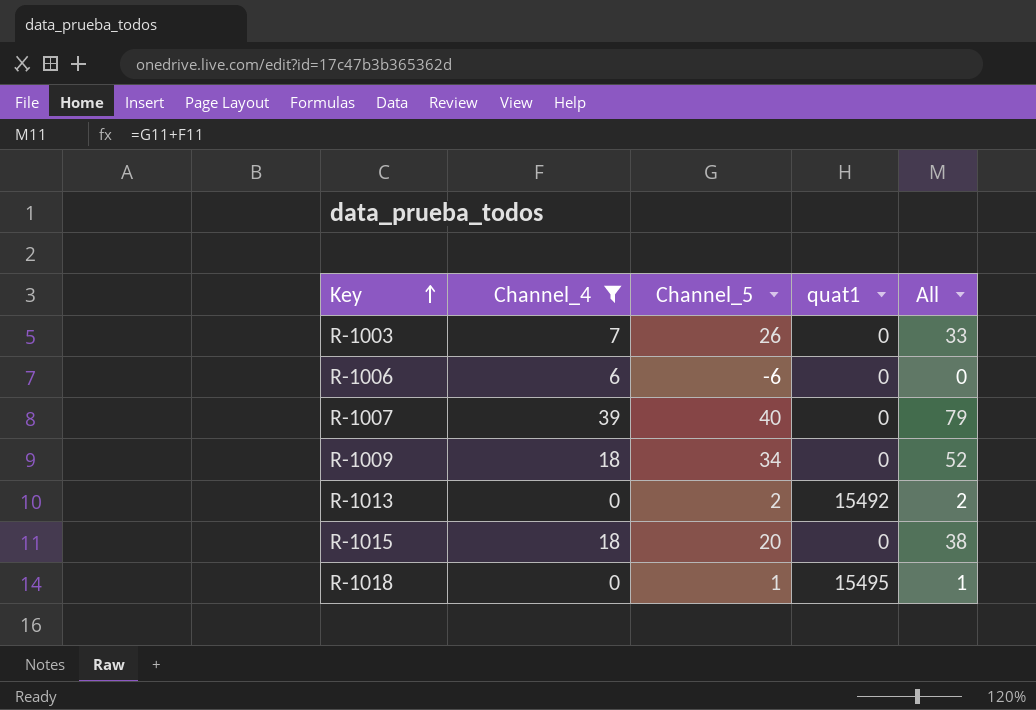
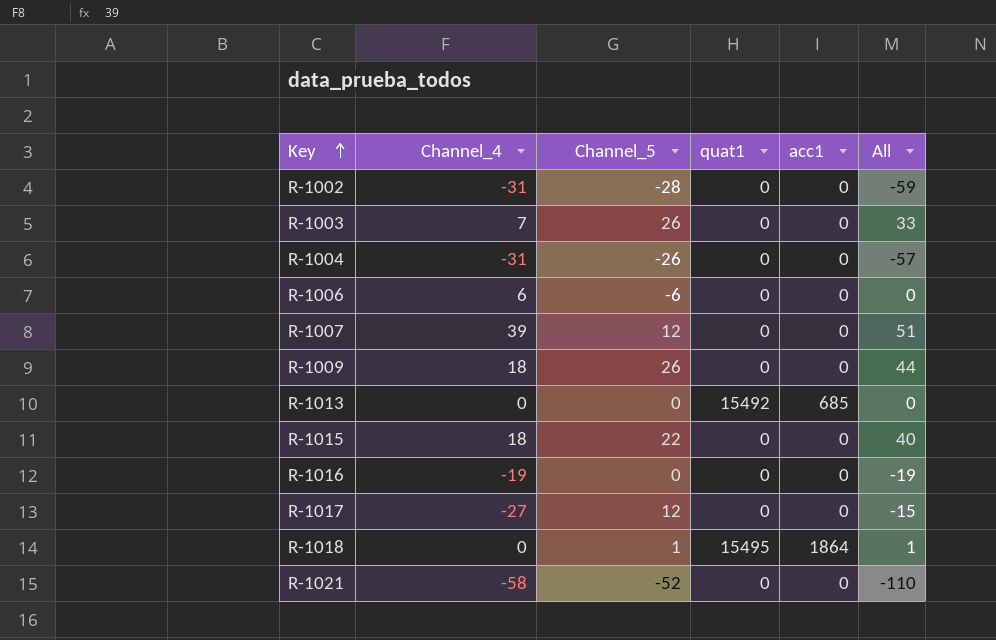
filter: Channel_4 >= 0 -> none
column acc1 | position: none -> 5
R-1007 | Channel_5: 40 -> 12
R-1007 | All: 79 -> 51
R-1009 | Channel_5: 34 -> 26
R-1009 | All: 52 -> 44
R-1013 | Channel_5: 2 -> 0
R-1013 | All: 2 -> 0
R-1015 | Channel_5: 20 -> 22
R-1015 | All: 38 -> 40

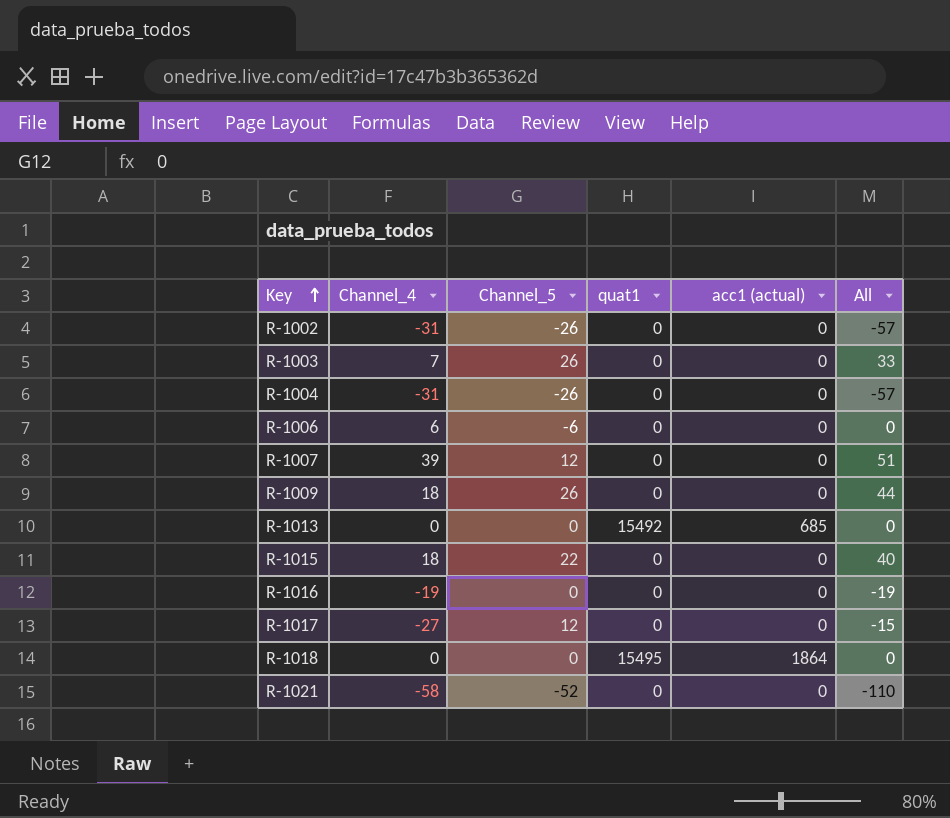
column name: acc1 -> acc1 (actual)
R-1002 | Channel_5: -28 -> -26
R-1002 | All: -59 -> -57
R-1018 | Channel_5: 1 -> 0
R-1018 | All: 1 -> 0

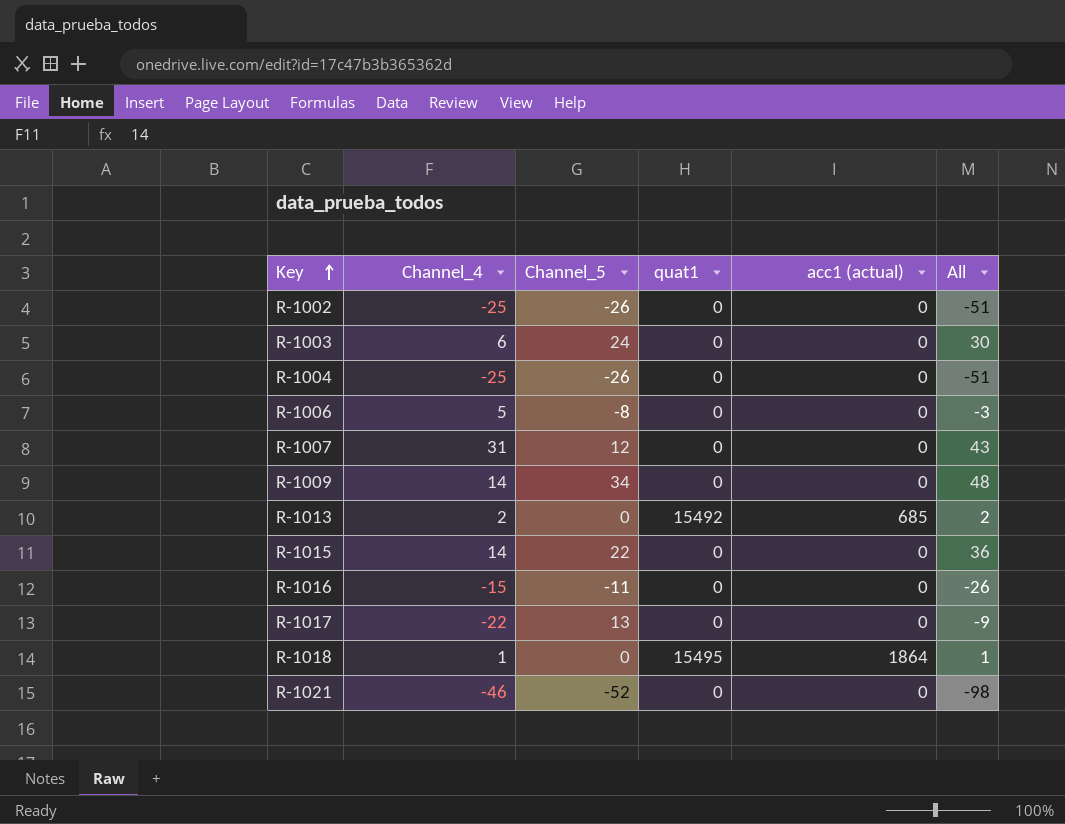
R-1002 | Channel_4: -31 -> -25
R-1002 | All: -57 -> -51
R-1003 | Channel_4: 7 -> 6
R-1003 | Channel_5: 26 -> 24
R-1003 | All: 33 -> 30
R-1004 | Channel_4: -31 -> -25
R-1004 | All: -57 -> -51
R-1006 | Channel_4: 6 -> 5
R-1006 | Channel_5: -6 -> -8
R-1006 | All: 0 -> -3
R-1007 | Channel_4: 39 -> 31
R-1007 | All: 51 -> 43
R-1009 | Channel_4: 18 -> 14
R-1009 | Channel_5: 26 -> 34
R-1009 | All: 44 -> 48
R-1013 | Channel_4: 0 -> 2
R-1013 | All: 0 -> 2
R-1015 | Channel_4: 18 -> 14
R-1015 | All: 40 -> 36
R-1016 | Channel_4: -19 -> -15
R-1016 | Channel_5: 0 -> -11
R-1016 | All: -19 -> -26
R-1017 | Channel_4: -27 -> -22
R-1017 | Channel_5: 12 -> 13
R-1017 | All: -15 -> -9
R-1018 | Channel_4: 0 -> 1
R-1018 | All: 0 -> 1
R-1021 | Channel_4: -58 -> -46
R-1021 | All: -110 -> -98

